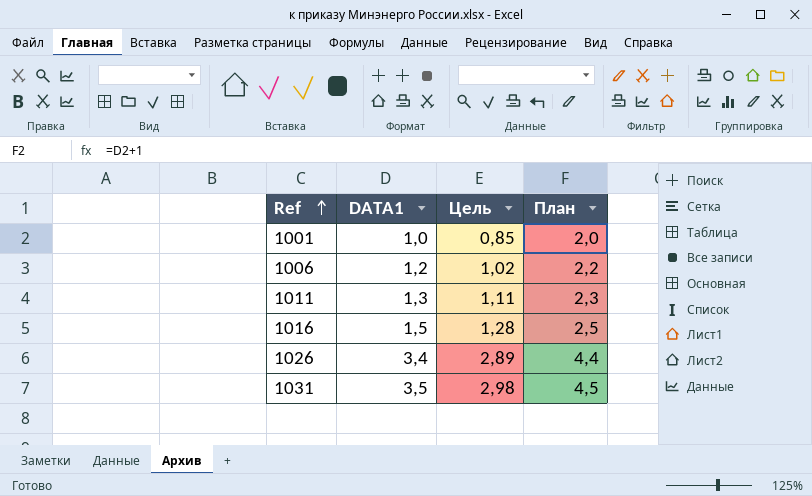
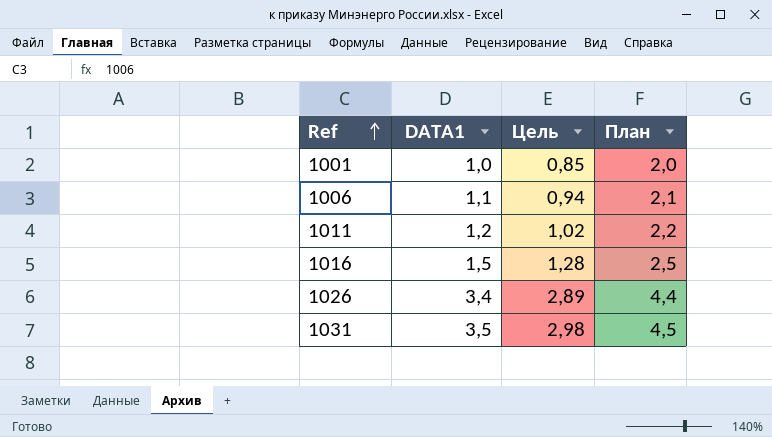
1006 | DATA1: 1,2 -> 1,1
1006 | Цель: 1,02 -> 0,94
1006 | План: 2,2 -> 2,1
1011 | DATA1: 1,3 -> 1,2
1011 | Цель: 1,11 -> 1,02
1011 | План: 2,3 -> 2,2

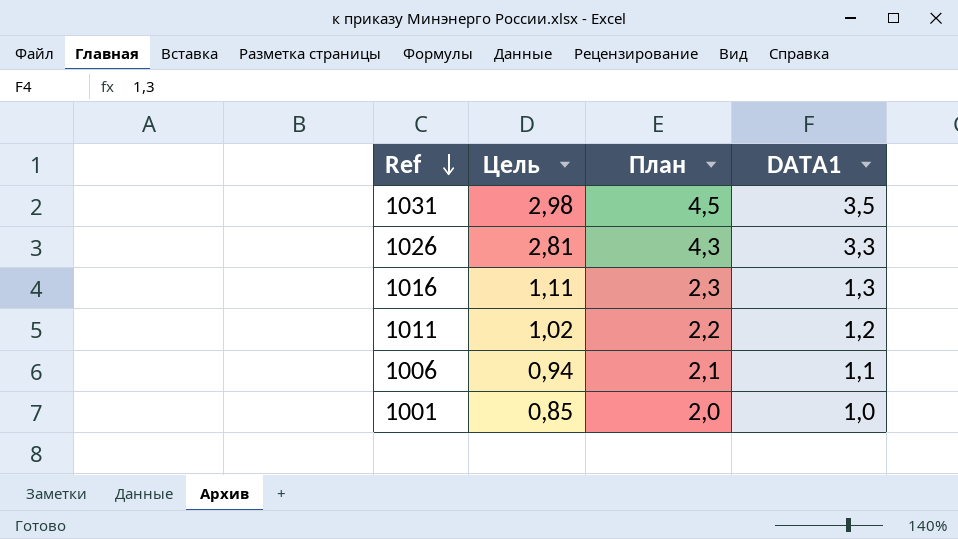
row order: Ref ascending -> Ref descending
column DATA1 | position: 2 -> 4
1026 | Цель: 2,89 -> 2,81
1026 | План: 4,4 -> 4,3
1026 | DATA1: 3,4 -> 3,3
1016 | Цель: 1,28 -> 1,11
1016 | План: 2,5 -> 2,3
1016 | DATA1: 1,5 -> 1,3

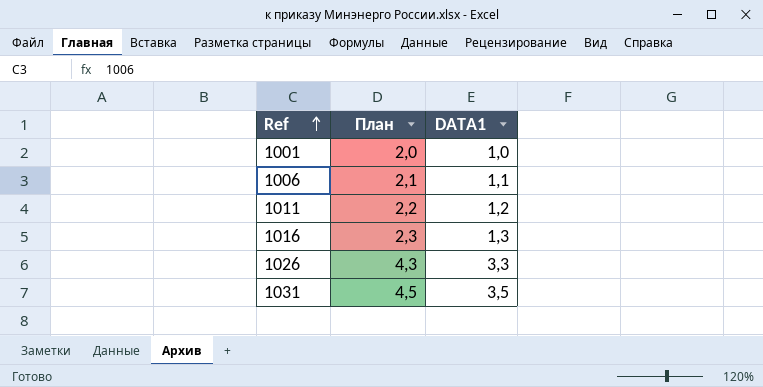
row order: Ref descending -> Ref ascending
column Цель | formula: [DATA1] * 0,85 -> none

